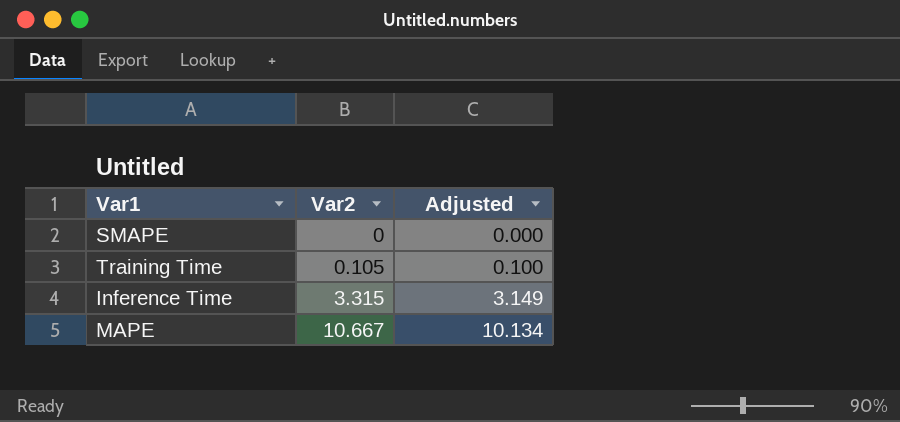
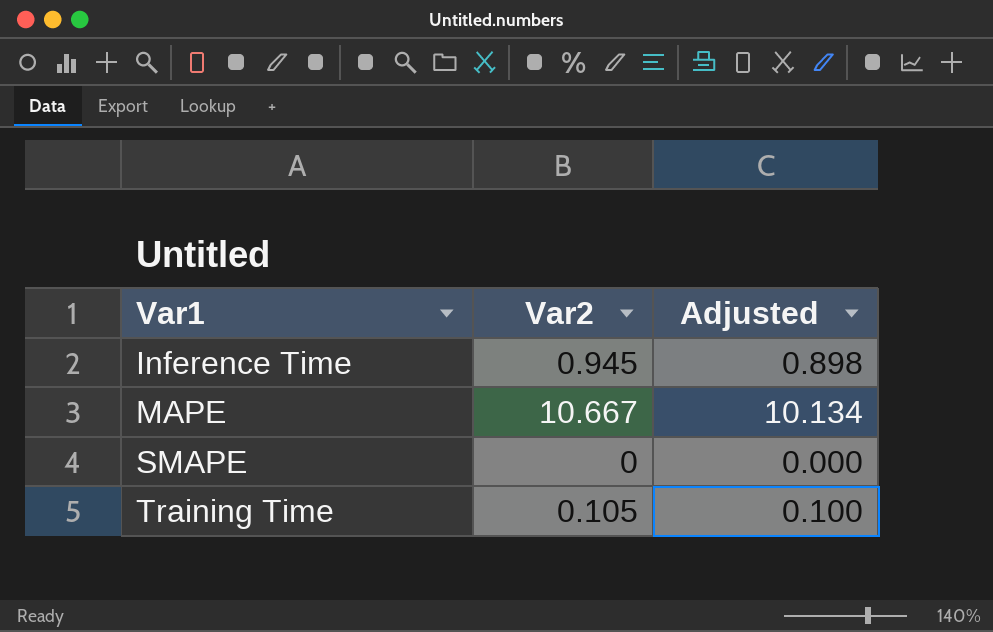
row order: Var2 ascending -> Var1 ascending
Inference Time | Var2: 3.315 -> 0.945
Inference Time | Adjusted: 3.149 -> 0.898

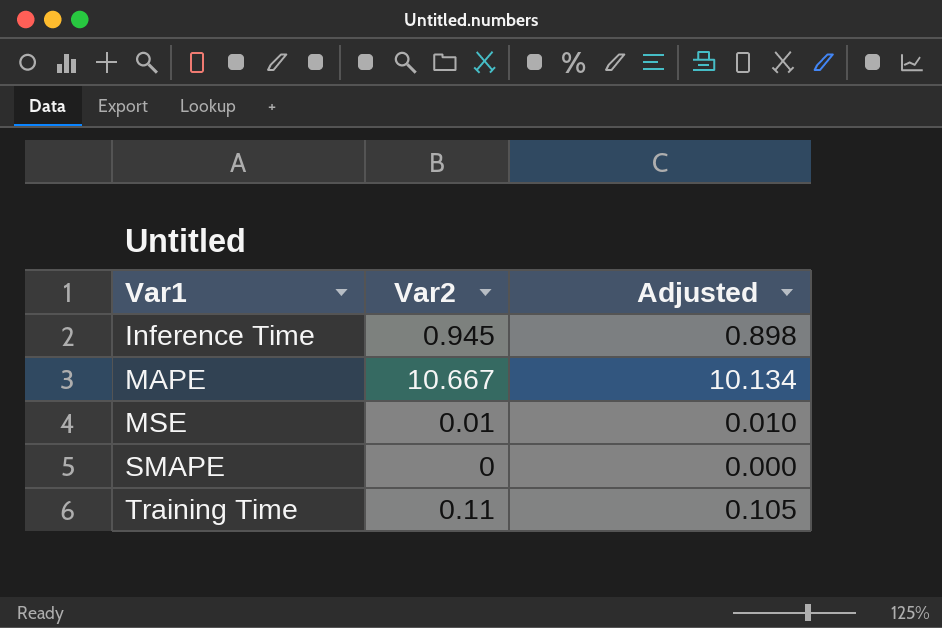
row MSE: none -> 0.01 | 0.010
Training Time | Var2: 0.105 -> 0.11
Training Time | Adjusted: 0.100 -> 0.105

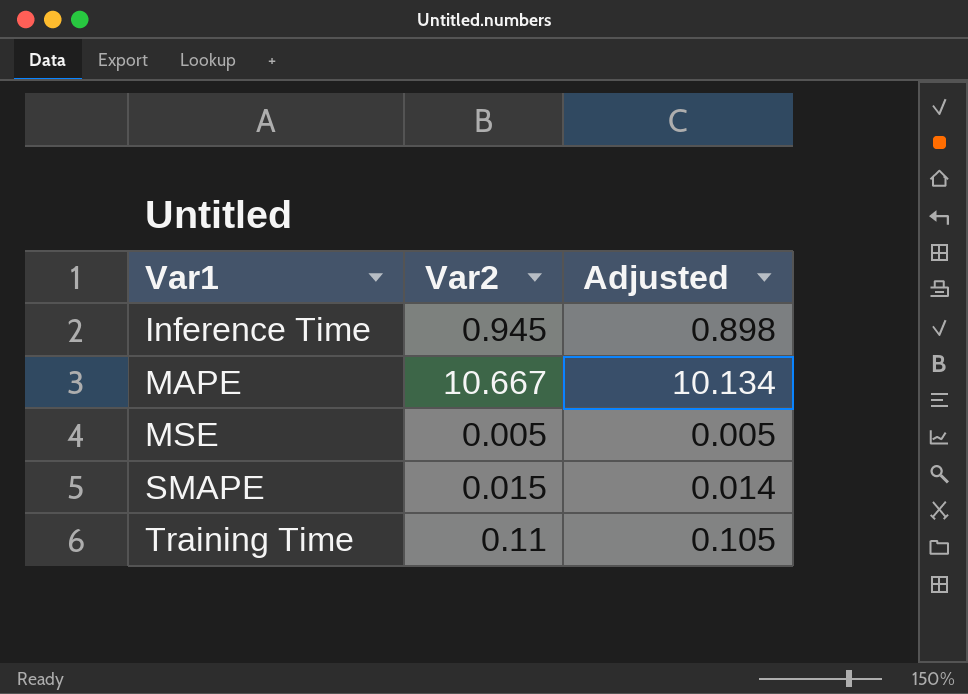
MSE | Var2: 0.01 -> 0.005
MSE | Adjusted: 0.010 -> 0.005
SMAPE | Var2: 0 -> 0.015
SMAPE | Adjusted: 0.000 -> 0.014

